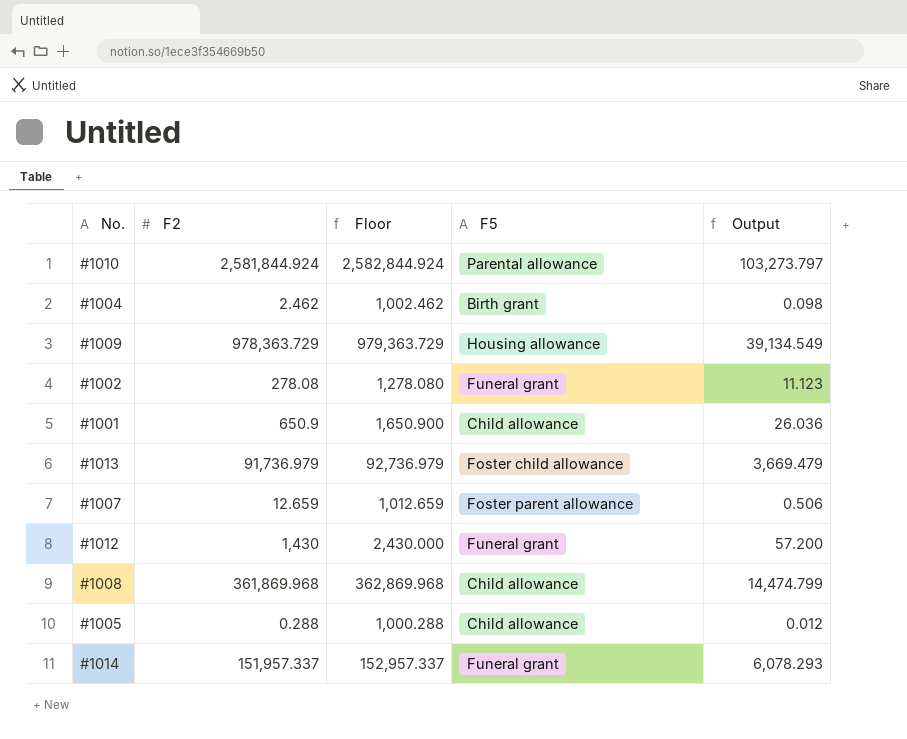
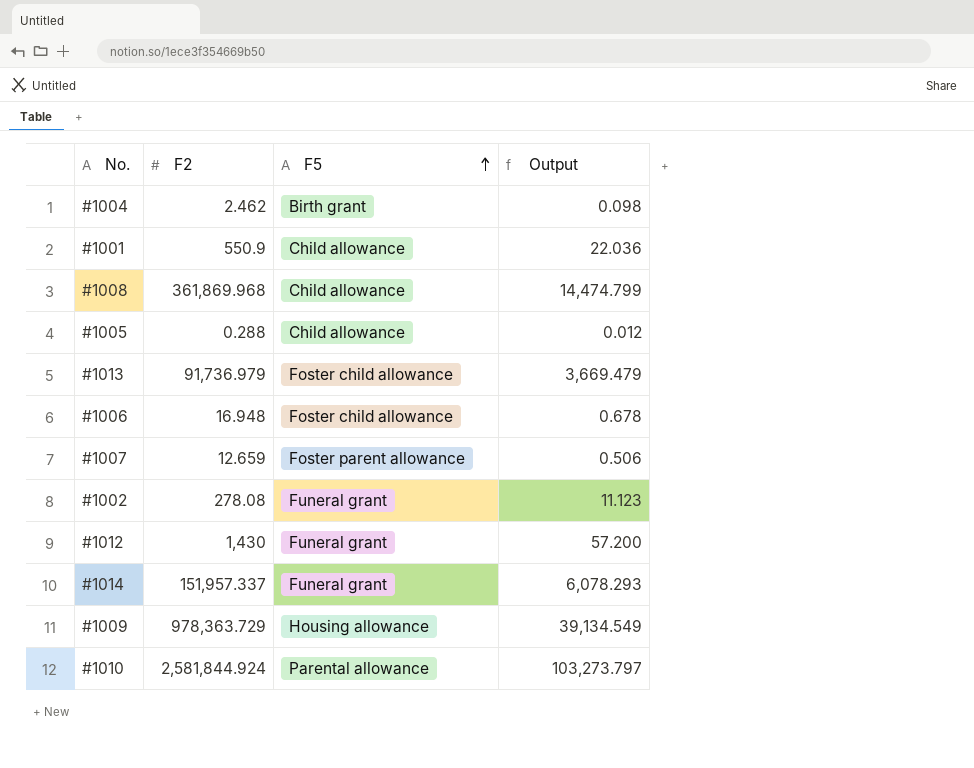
row order: none -> F5 ascending
column Floor | formula: [F2] + 1000 -> none
#1001 | F2: 650.9 -> 550.9
#1001 | Output: 26.036 -> 22.036
row #1006: none -> 16.948 | Foster child allowance | 0.678

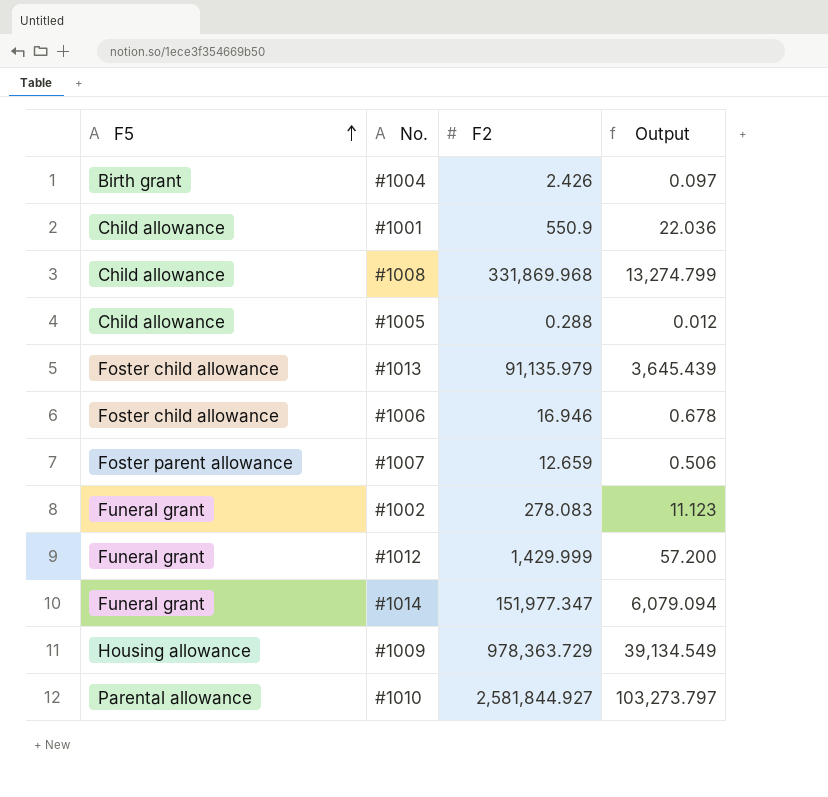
column F5 | position: 3 -> 1
#1004 | F2: 2.462 -> 2.426
#1004 | Output: 0.098 -> 0.097
#1008 | F2: 361,869.968 -> 331,869.968
#1008 | Output: 14,474.799 -> 13,274.799
#1013 | F2: 91,736.979 -> 91,135.979
#1013 | Output: 3,669.479 -> 3,645.439
#1006 | F2: 16.948 -> 16.946
#1002 | F2: 278.08 -> 278.083
#1012 | F2: 1,430 -> 1,429.999
#1014 | F2: 151,957.337 -> 151,977.347
#1014 | Output: 6,078.293 -> 6,079.094
#1010 | F2: 2,581,844.924 -> 2,581,844.927

